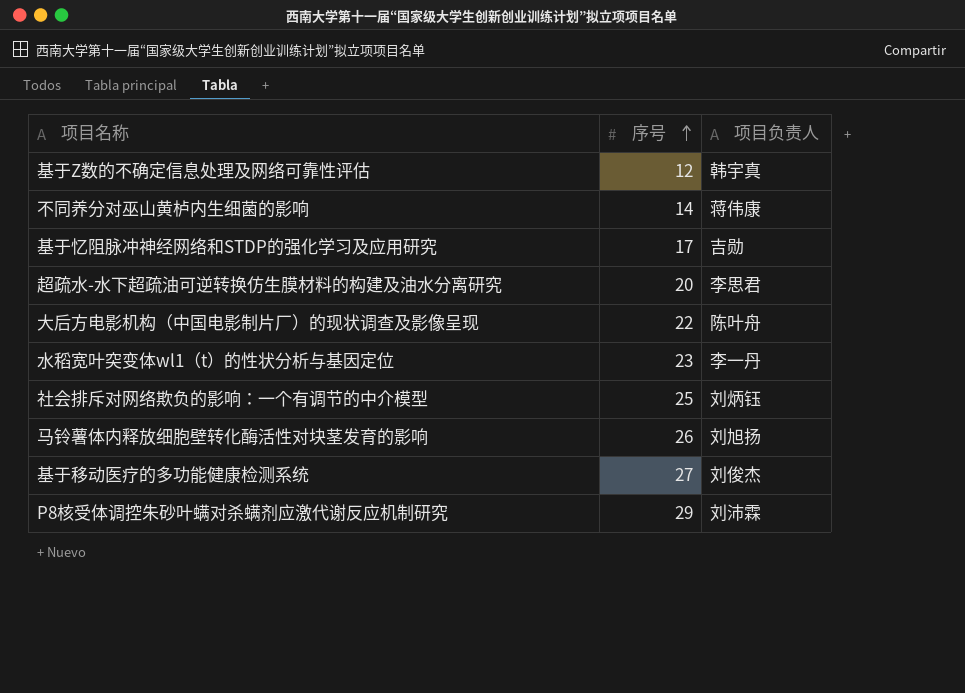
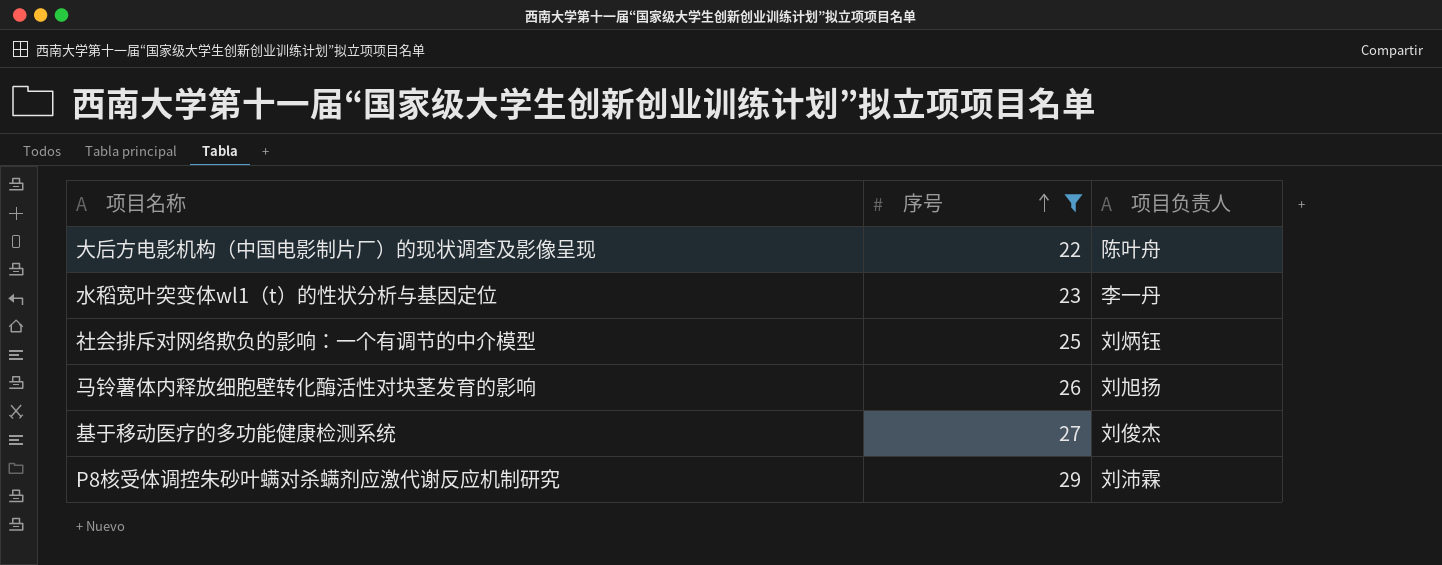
filter: none -> 序号 >= 22

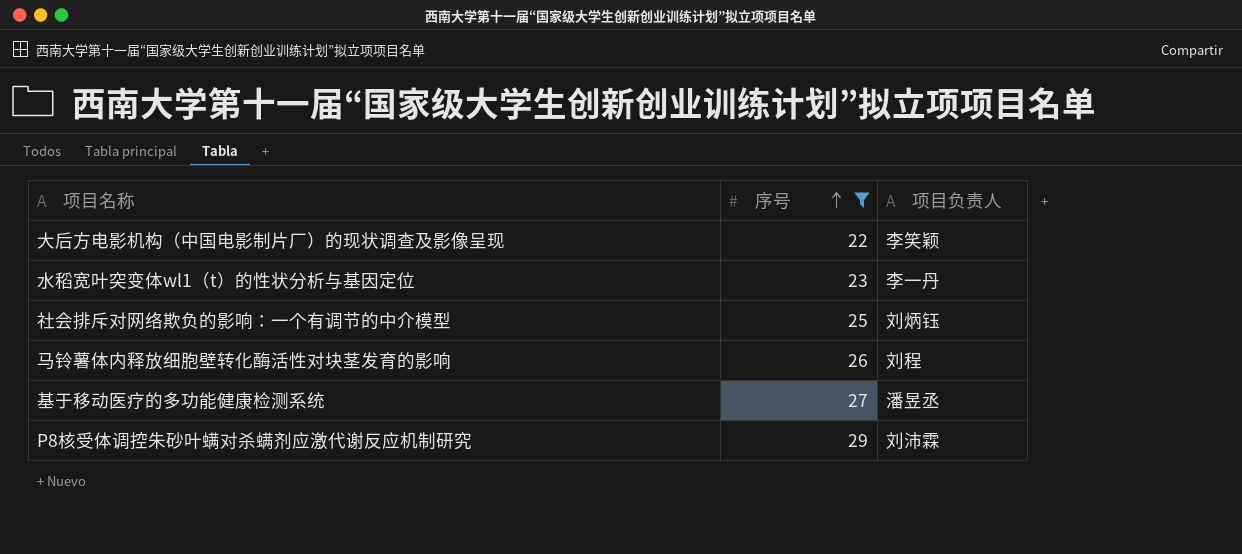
大后方电影机构（中国电影制片厂）的现状调查及影像呈现 | 项目负责人: 陈叶舟 -> 李笑颖
马铃薯体内释放细胞壁转化酶活性对块茎发育的影响 | 项目负责人: 刘旭扬 -> 刘程
基于移动医疗的多功能健康检测系统 | 项目负责人: 刘俊杰 -> 潘昱丞

